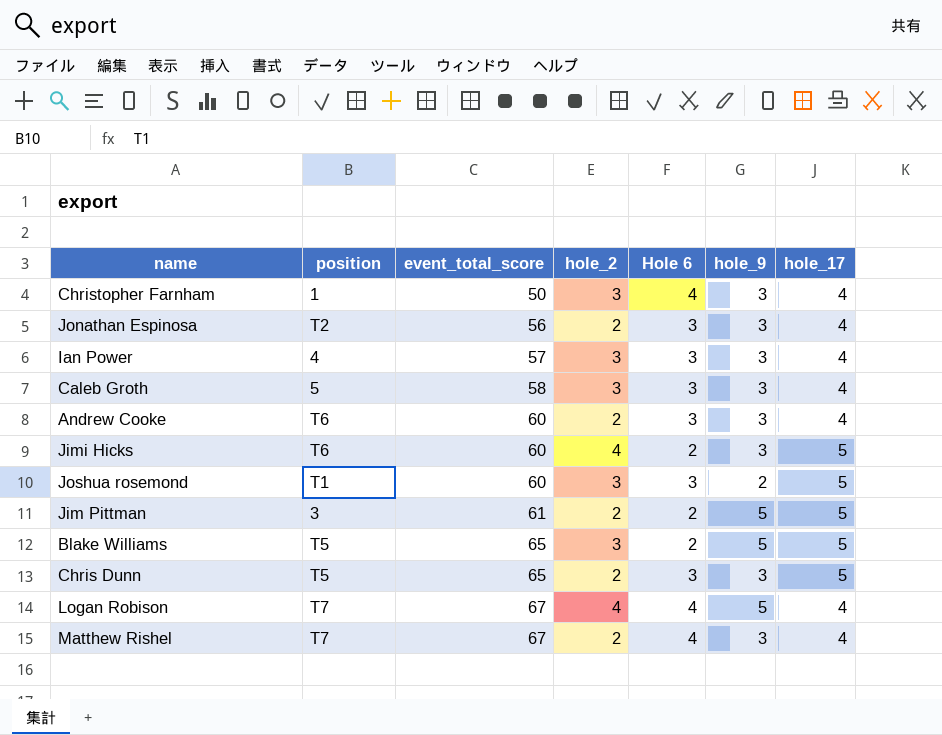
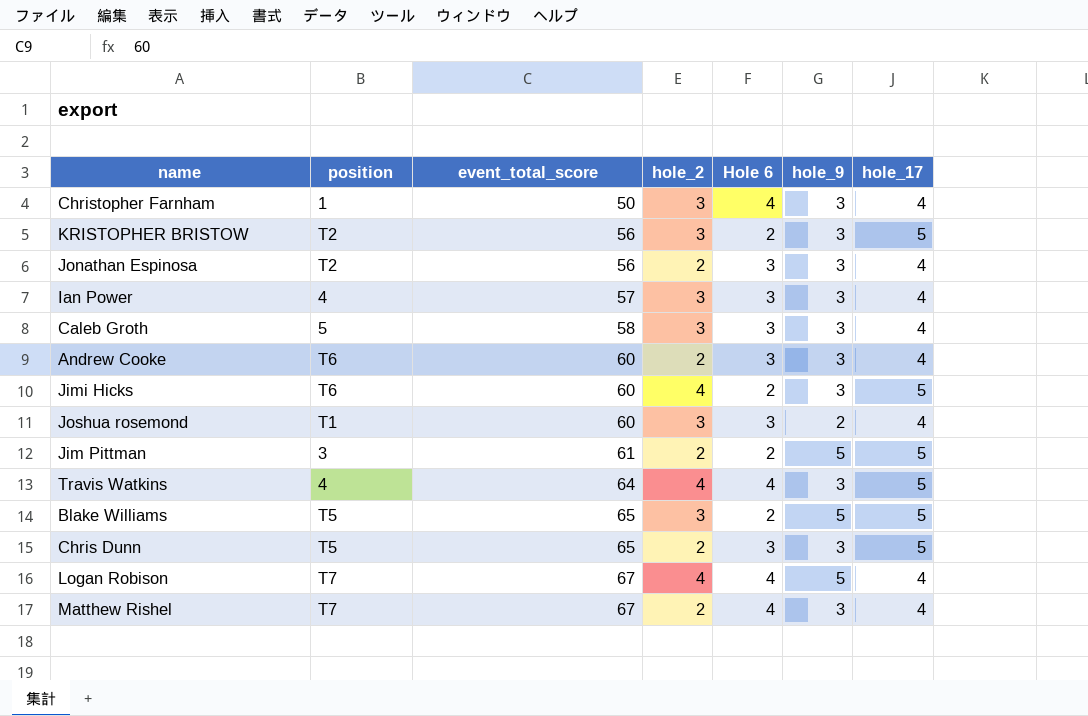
row KRISTOPHER BRISTOW: none -> T2 | 56 | 3 | 2 | 3 | 5
Joshua rosemond | hole_17: 5 -> 4
row Travis Watkins: none -> 4 | 64 | 4 | 4 | 3 | 5

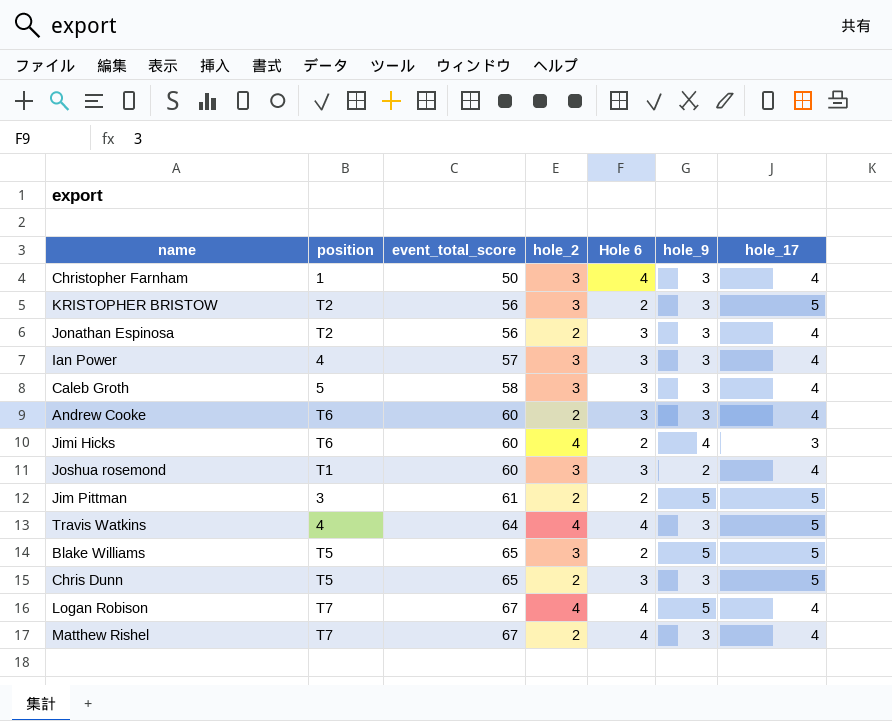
Jimi Hicks | hole_9: 3 -> 4
Jimi Hicks | hole_17: 5 -> 3

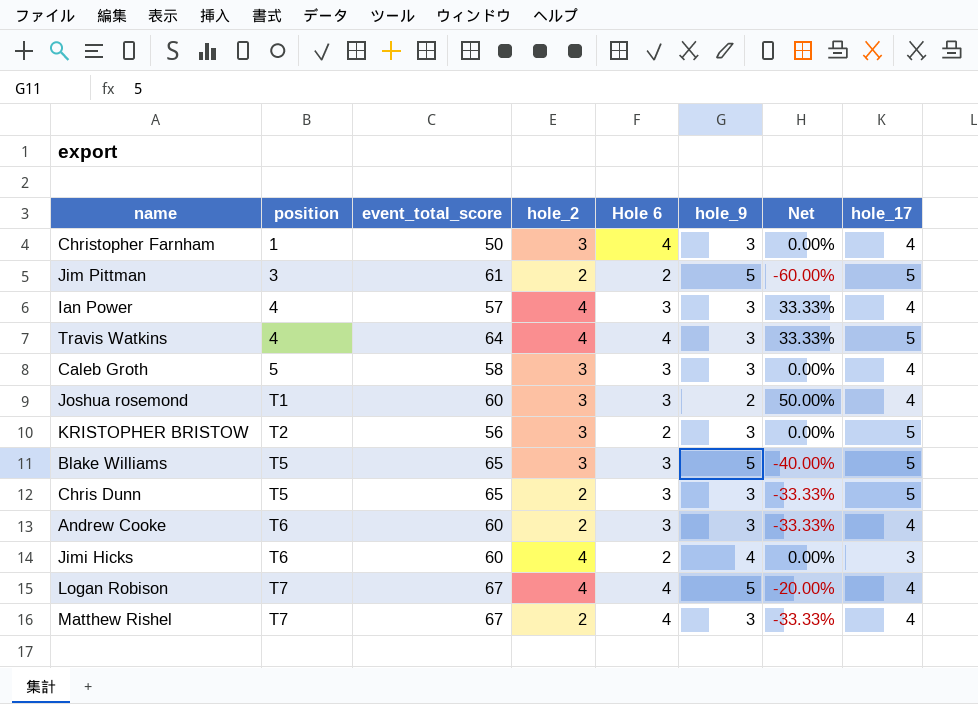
row order: event_total_score ascending -> position ascending
column Net | formula: none -> ([hole_2] - [hole_9]) / [hole_9]
row Jonathan Espinosa: T2 | 56 | 2 | 3 | 3 | 4 -> none
Ian Power | hole_2: 3 -> 4
Blake Williams | Hole 6: 2 -> 3

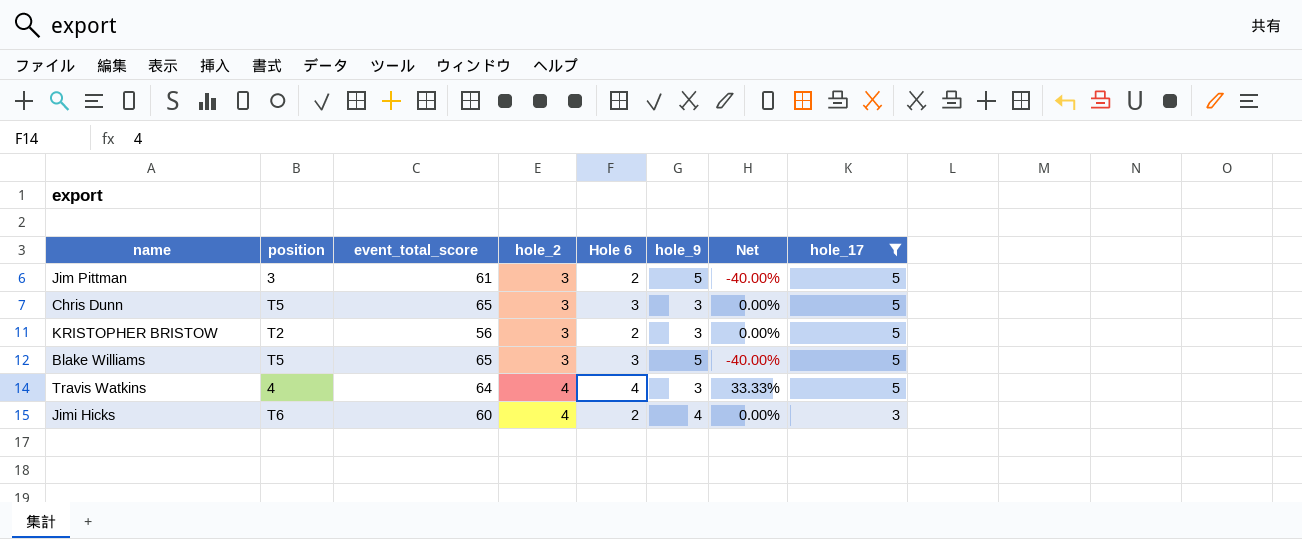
filter: none -> hole_17 != 4
row order: position ascending -> hole_2 ascending
Jim Pittman | hole_2: 2 -> 3
Jim Pittman | Net: -60.00% -> -40.00%
Chris Dunn | hole_2: 2 -> 3
Chris Dunn | Net: -33.33% -> 0.00%

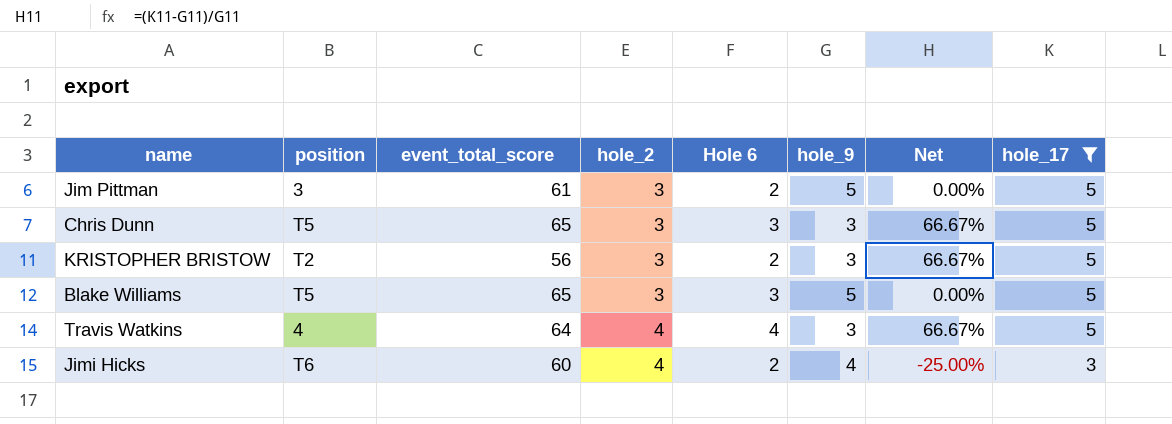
column Net | formula: ([hole_2] - [hole_9]) / [hole_9] -> ([hole_17] - [hole_9]) / [hole_9]

